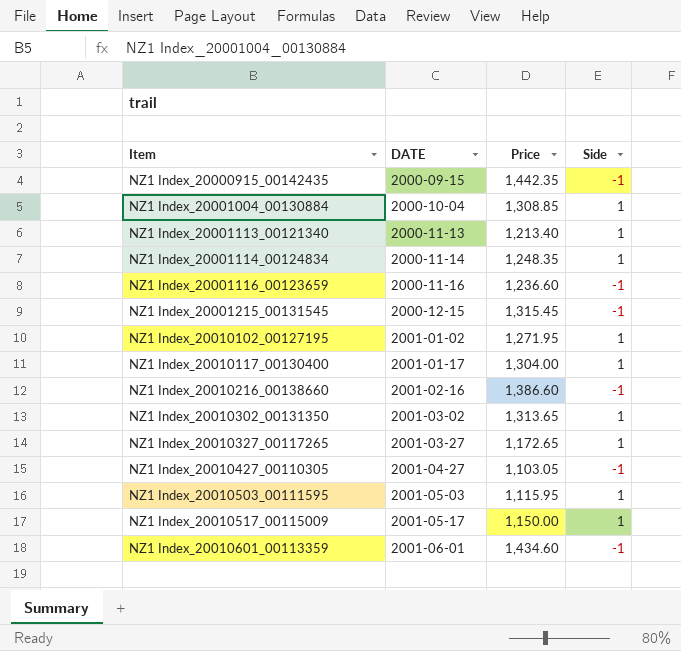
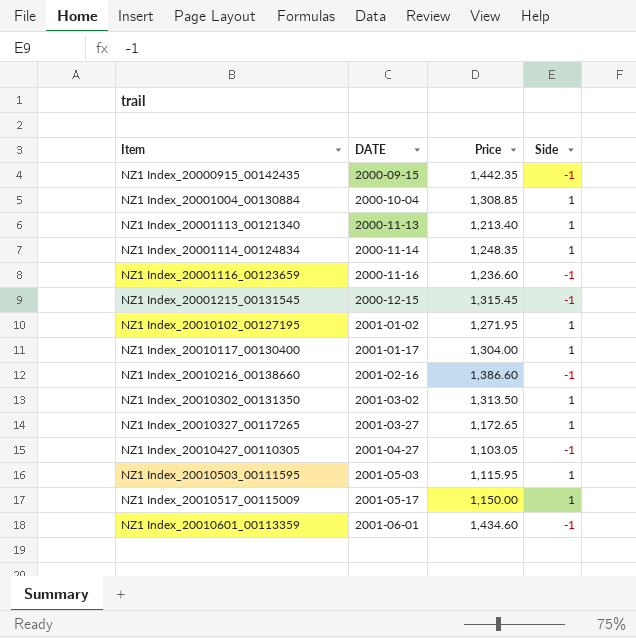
NZ1 Index_20010302_00131350 | Price: 1,313.65 -> 1,313.50

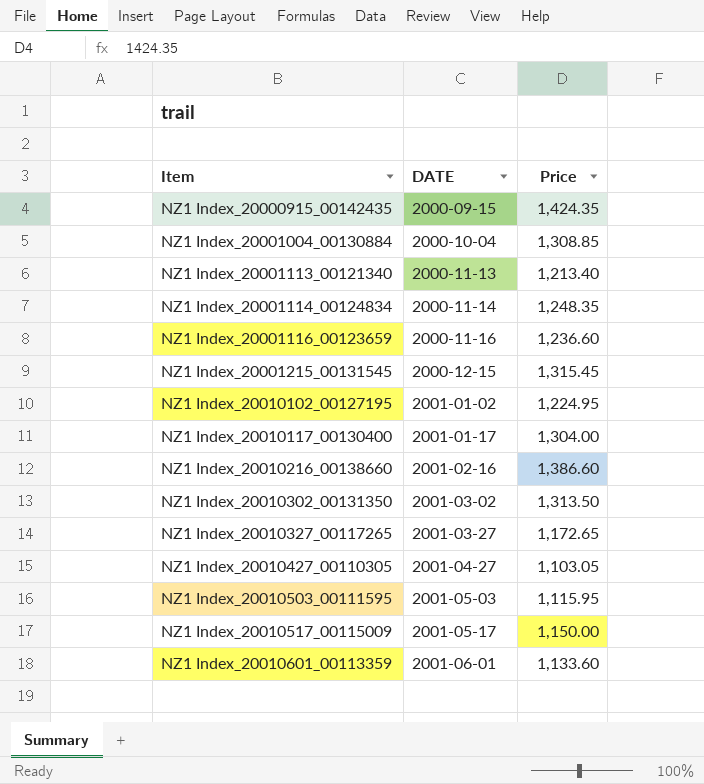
column Side | position: 4 -> none
NZ1 Index_20000915_00142435 | Price: 1,442.35 -> 1,424.35
NZ1 Index_20010102_00127195 | Price: 1,271.95 -> 1,224.95
NZ1 Index_20010601_00113359 | Price: 1,434.60 -> 1,133.60

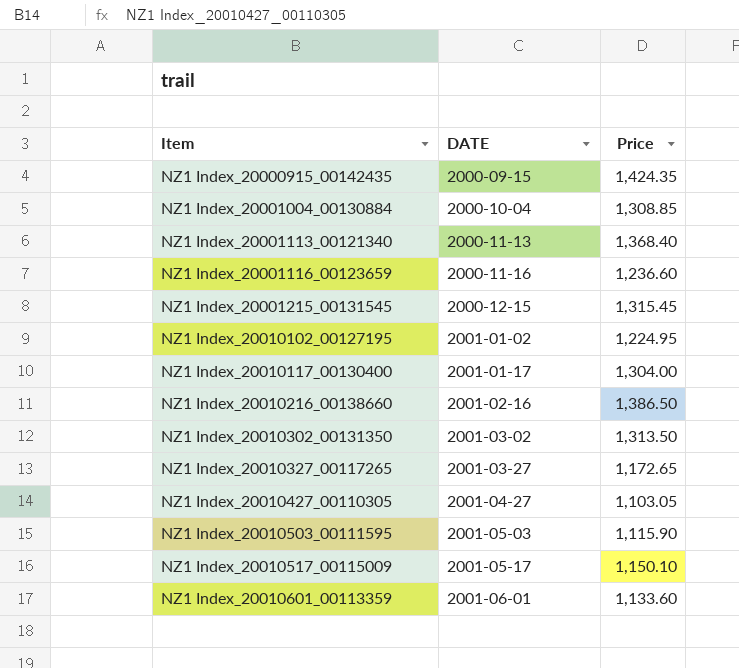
row NZ1 Index_20001114_00124834: 2000-11-14 | 1,248.35 -> none
NZ1 Index_20001113_00121340 | Price: 1,213.40 -> 1,368.40
NZ1 Index_20010216_00138660 | Price: 1,386.60 -> 1,386.50
NZ1 Index_20010503_00111595 | Price: 1,115.95 -> 1,115.90
NZ1 Index_20010517_00115009 | Price: 1,150.00 -> 1,150.10

